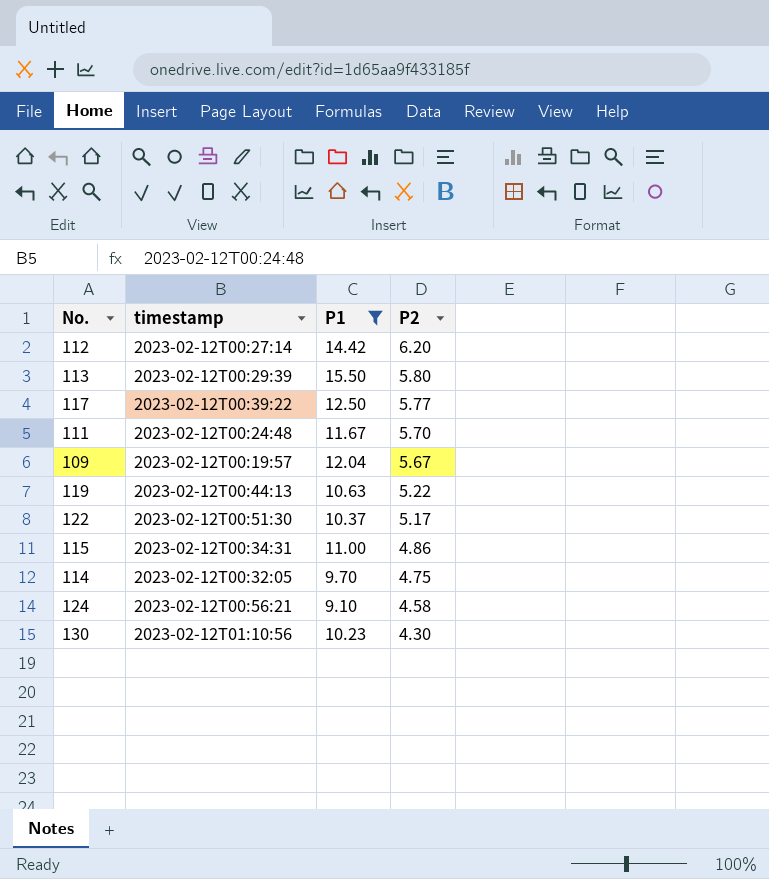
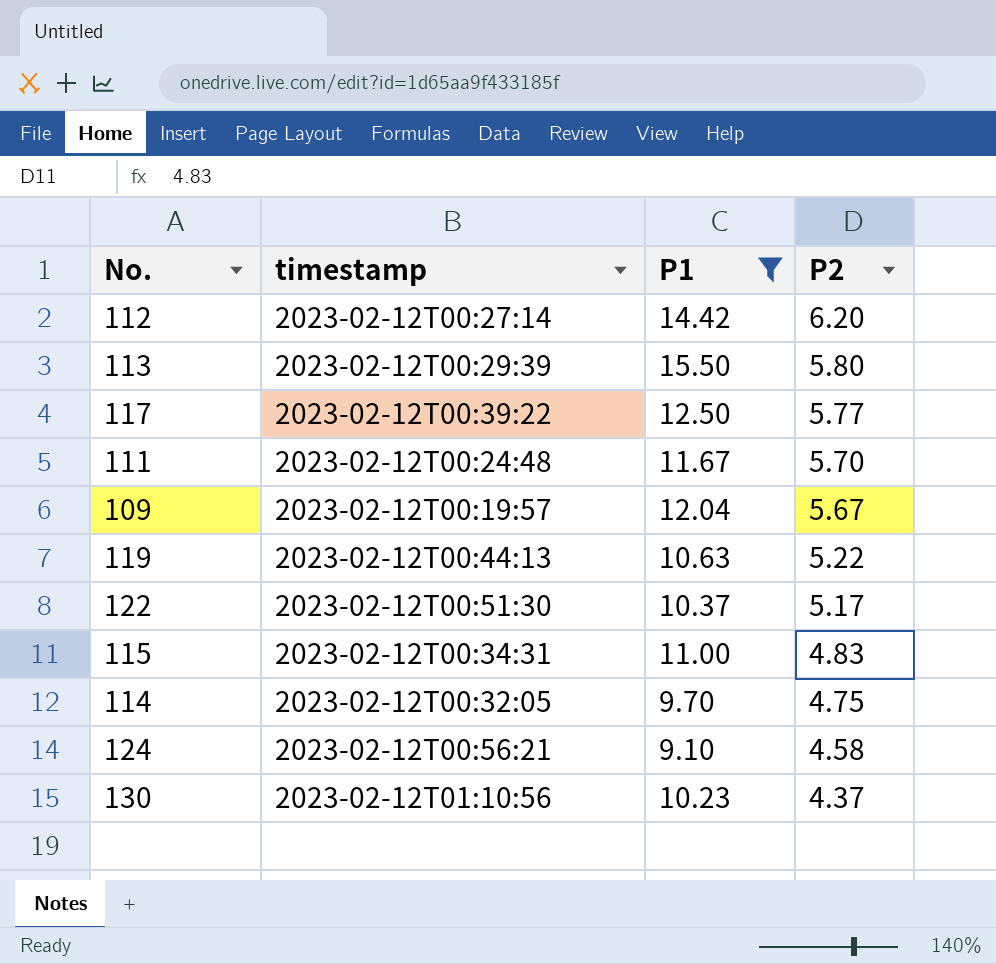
115 | P2: 4.86 -> 4.83
130 | P2: 4.30 -> 4.37

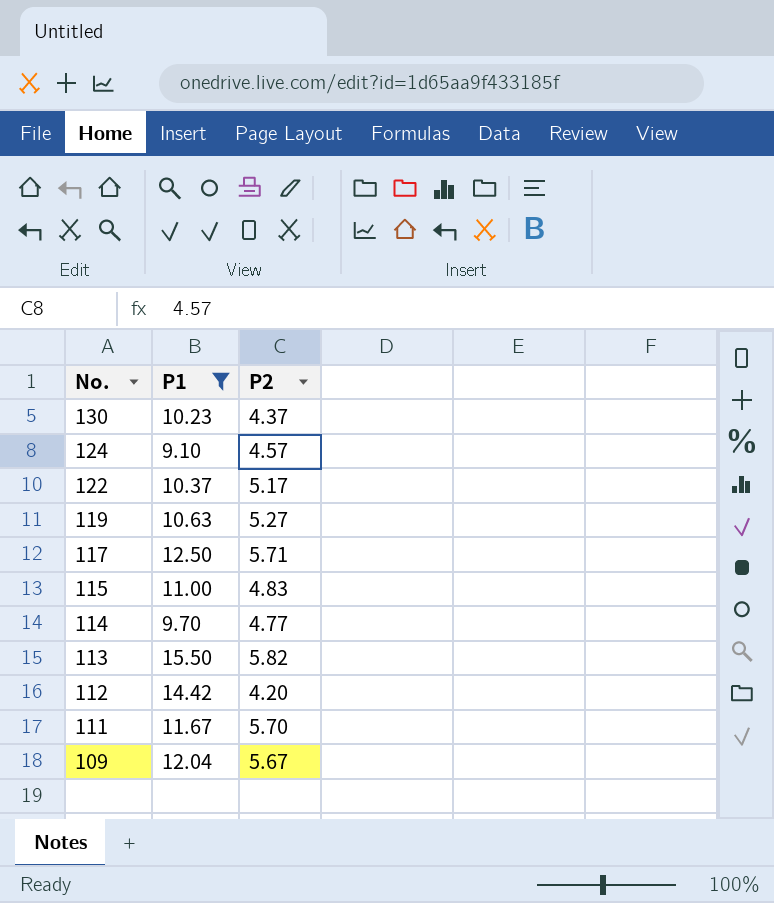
row order: P2 descending -> No. descending
column timestamp | position: 2 -> none
124 | P2: 4.58 -> 4.57
119 | P2: 5.22 -> 5.27
117 | P2: 5.77 -> 5.71
114 | P2: 4.75 -> 4.77
113 | P2: 5.80 -> 5.82
112 | P2: 6.20 -> 4.20

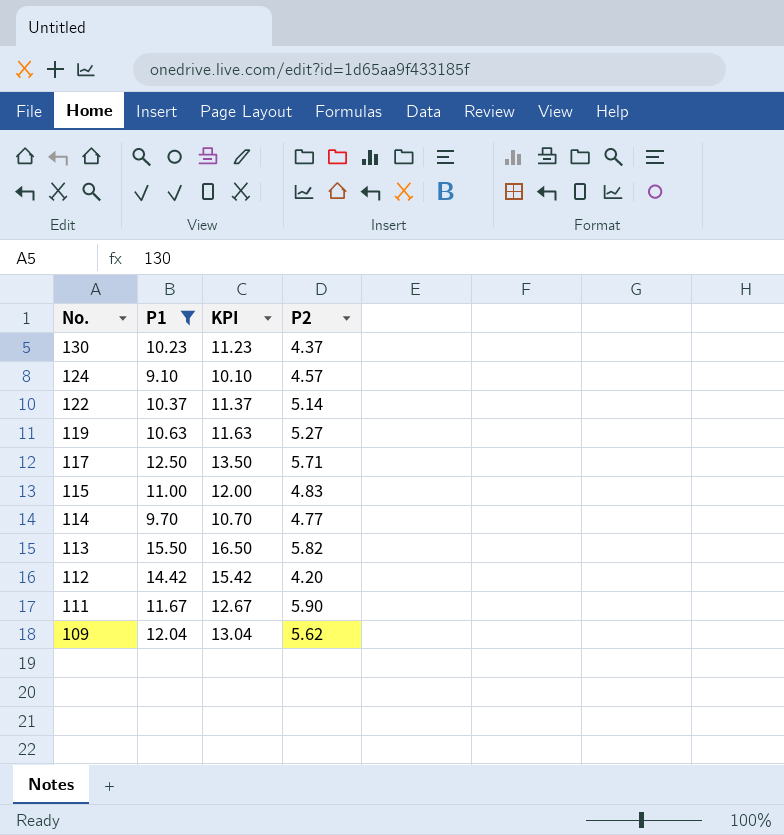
column KPI | formula: none -> [P1] + 1
122 | P2: 5.17 -> 5.14
111 | P2: 5.70 -> 5.90
109 | P2: 5.67 -> 5.62

